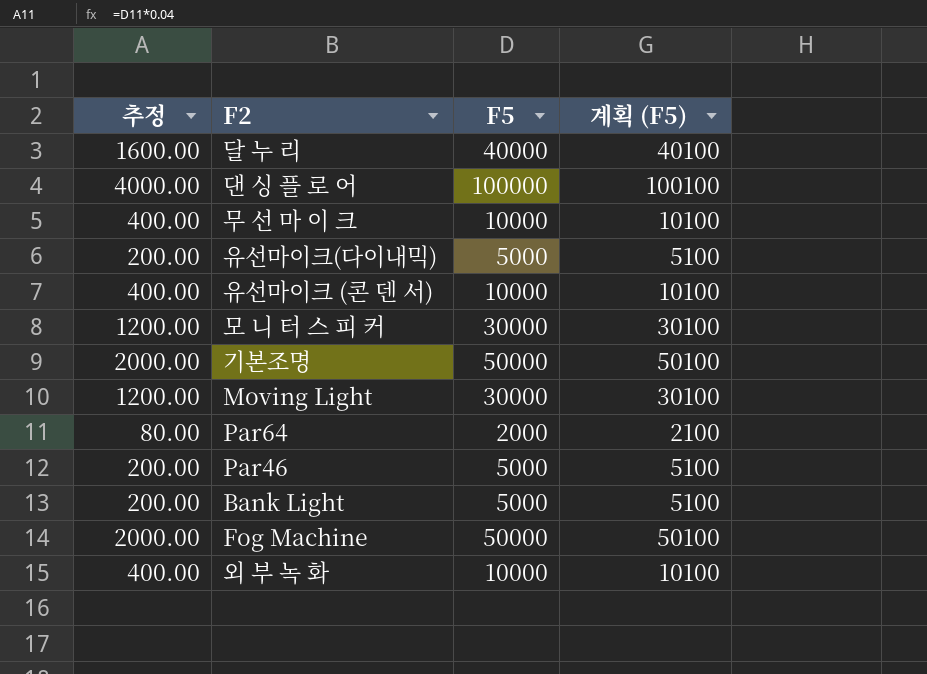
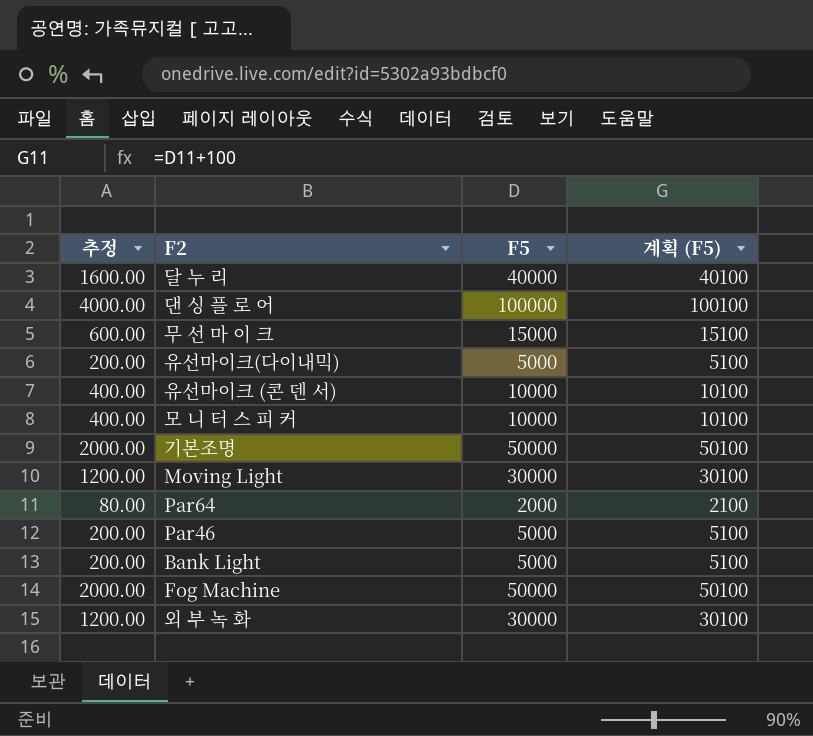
무 선 마 이 크 | 추정: 400.00 -> 600.00
무 선 마 이 크 | F5: 10000 -> 15000
무 선 마 이 크 | 계획 (F5): 10100 -> 15100
모 니 터 스 피 커 | 추정: 1200.00 -> 400.00
모 니 터 스 피 커 | F5: 30000 -> 10000
모 니 터 스 피 커 | 계획 (F5): 30100 -> 10100
외 부 녹 화 | 추정: 400.00 -> 1200.00
외 부 녹 화 | F5: 10000 -> 30000
외 부 녹 화 | 계획 (F5): 10100 -> 30100

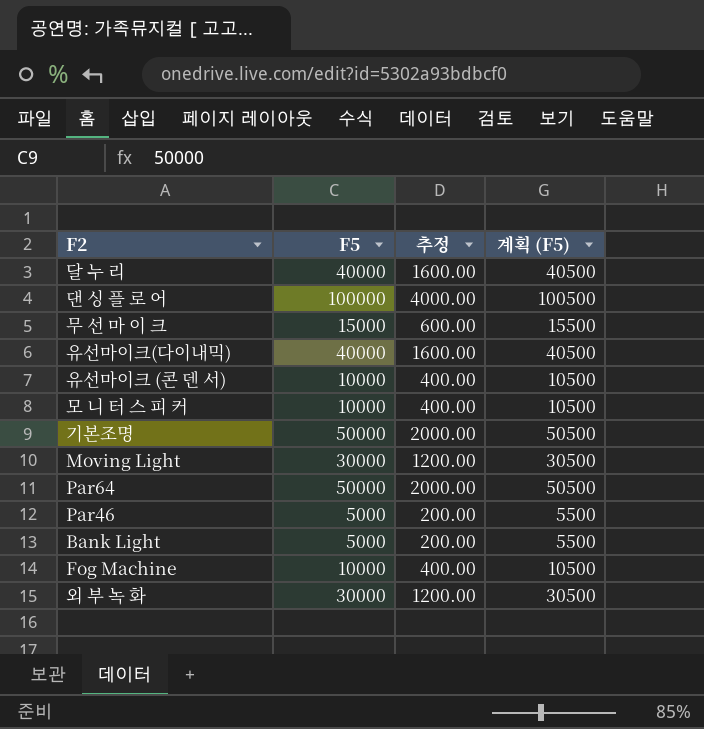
column 추정 | position: 1 -> 3
column 계획 (F5) | formula: [F5] + 100 -> [F5] + 500
유선마이크(다이내믹) | F5: 5000 -> 40000
유선마이크(다이내믹) | 추정: 200.00 -> 1600.00
Par64 | F5: 2000 -> 50000
Par64 | 추정: 80.00 -> 2000.00
Fog Machine | F5: 50000 -> 10000
Fog Machine | 추정: 2000.00 -> 400.00

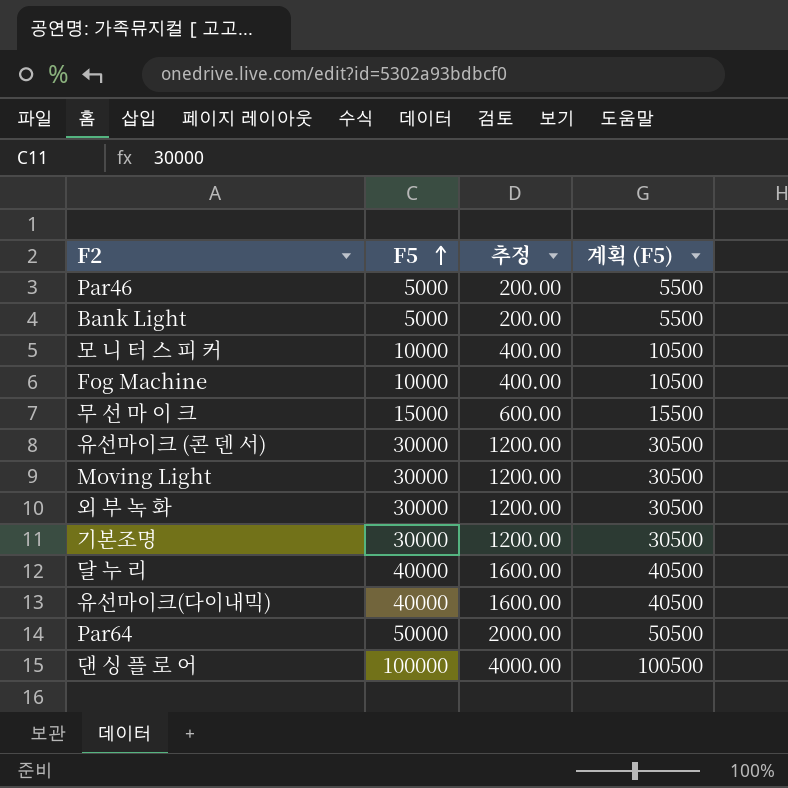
row order: none -> F5 ascending
유선마이크 (콘 덴 서) | F5: 10000 -> 30000
유선마이크 (콘 덴 서) | 추정: 400.00 -> 1200.00
유선마이크 (콘 덴 서) | 계획 (F5): 10500 -> 30500
기본조명 | F5: 50000 -> 30000
기본조명 | 추정: 2000.00 -> 1200.00
기본조명 | 계획 (F5): 50500 -> 30500

